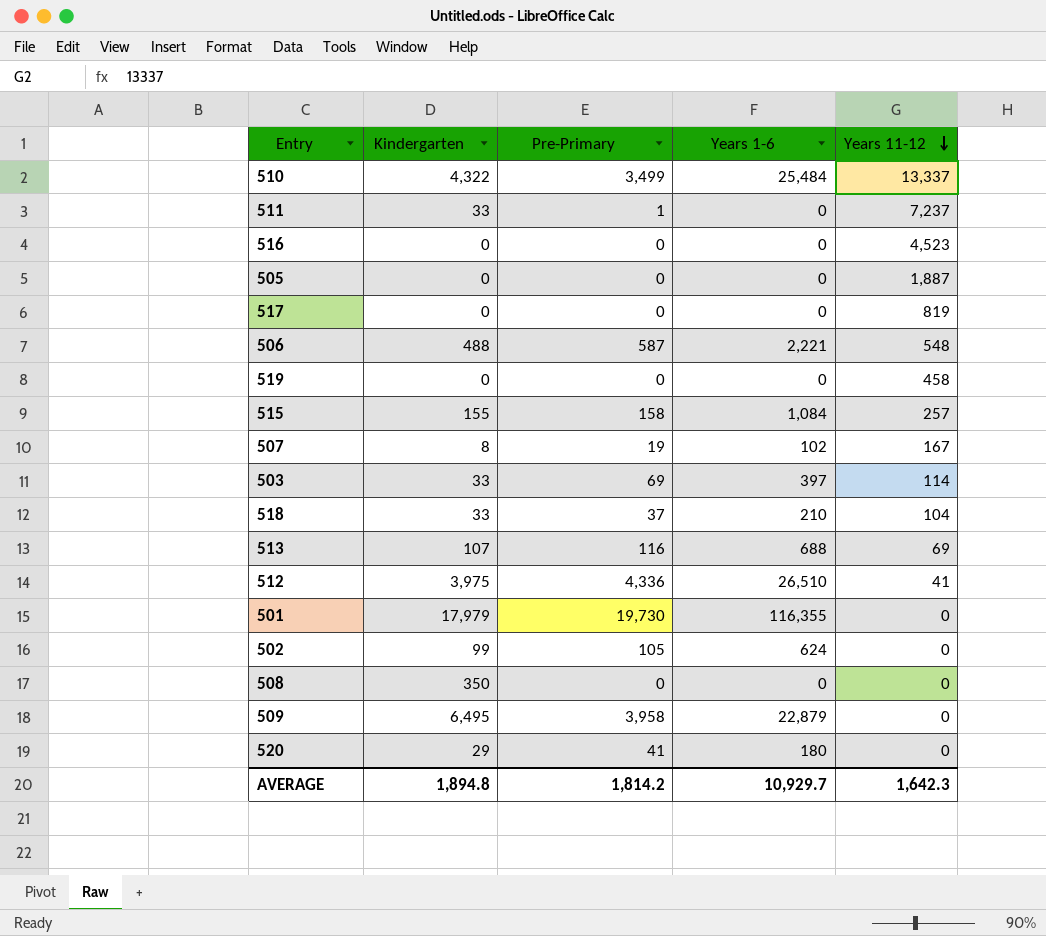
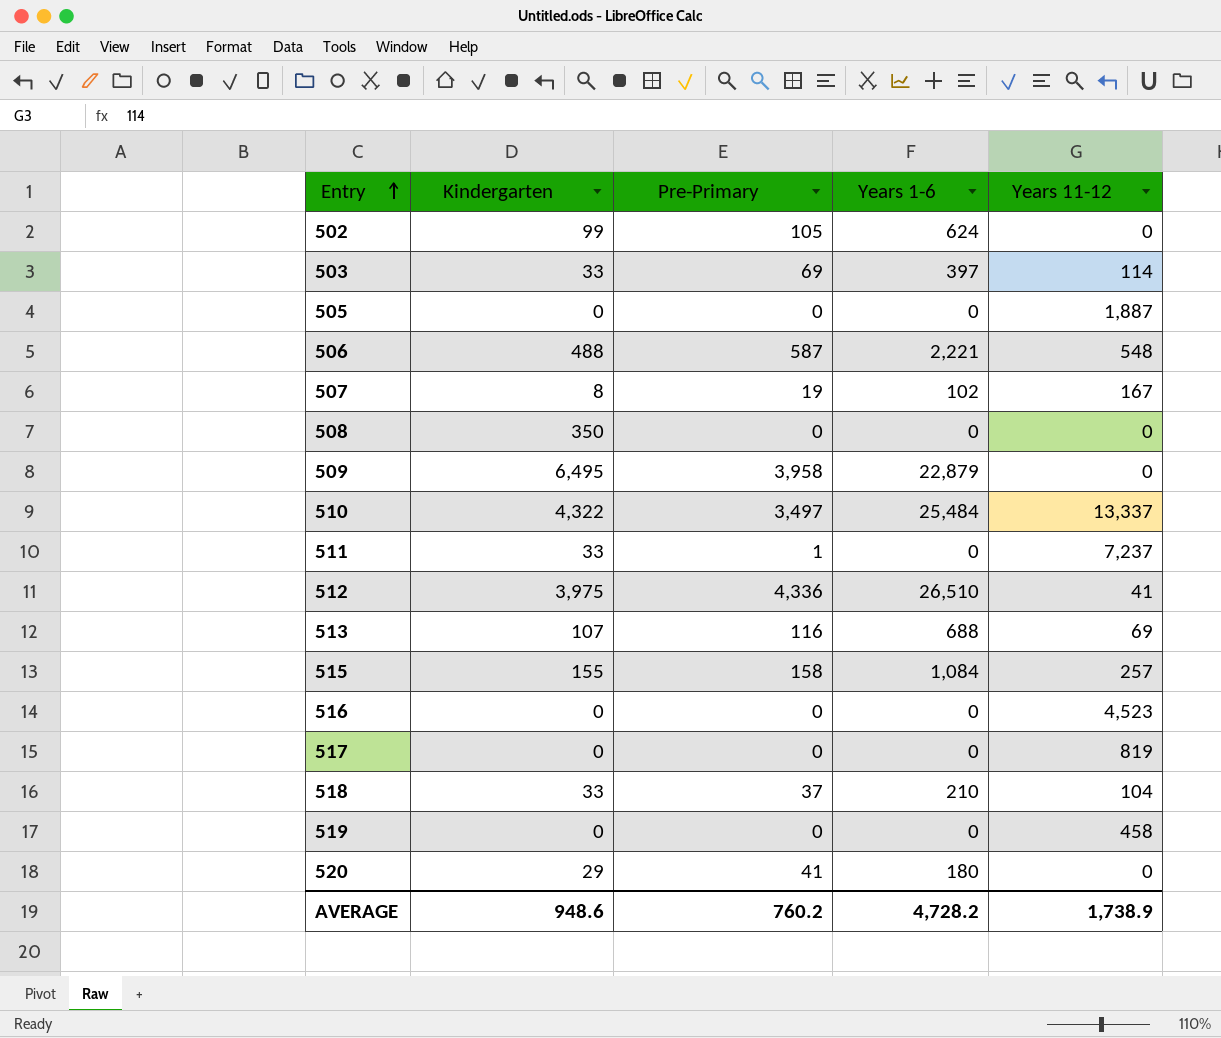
row order: Years 11-12 descending -> Entry ascending
row 501: 17,979 | 19,730 | 116,355 | 0 -> none
510 | Pre-Primary: 3,499 -> 3,497
AVERAGE | Kindergarten: 1,894.8 -> 948.6
AVERAGE | Pre-Primary: 1,814.2 -> 760.2
AVERAGE | Years 1-6: 10,929.7 -> 4,728.2
AVERAGE | Years 11-12: 1,642.3 -> 1,738.9

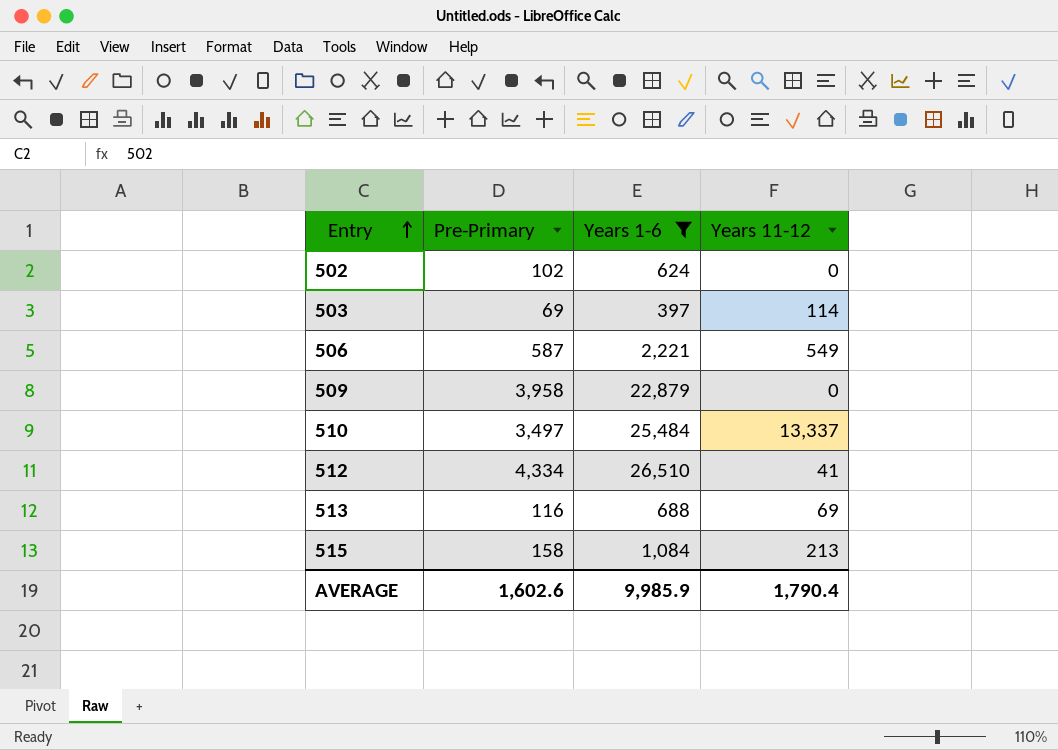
filter: none -> Years 1-6 >= 397
column Kindergarten | position: 2 -> none
502 | Pre-Primary: 105 -> 102
506 | Years 11-12: 548 -> 549
512 | Pre-Primary: 4,336 -> 4,334
515 | Years 11-12: 257 -> 213
AVERAGE | Pre-Primary: 760.2 -> 1,602.6
AVERAGE | Years 1-6: 4,728.2 -> 9,985.9
AVERAGE | Years 11-12: 1,738.9 -> 1,790.4

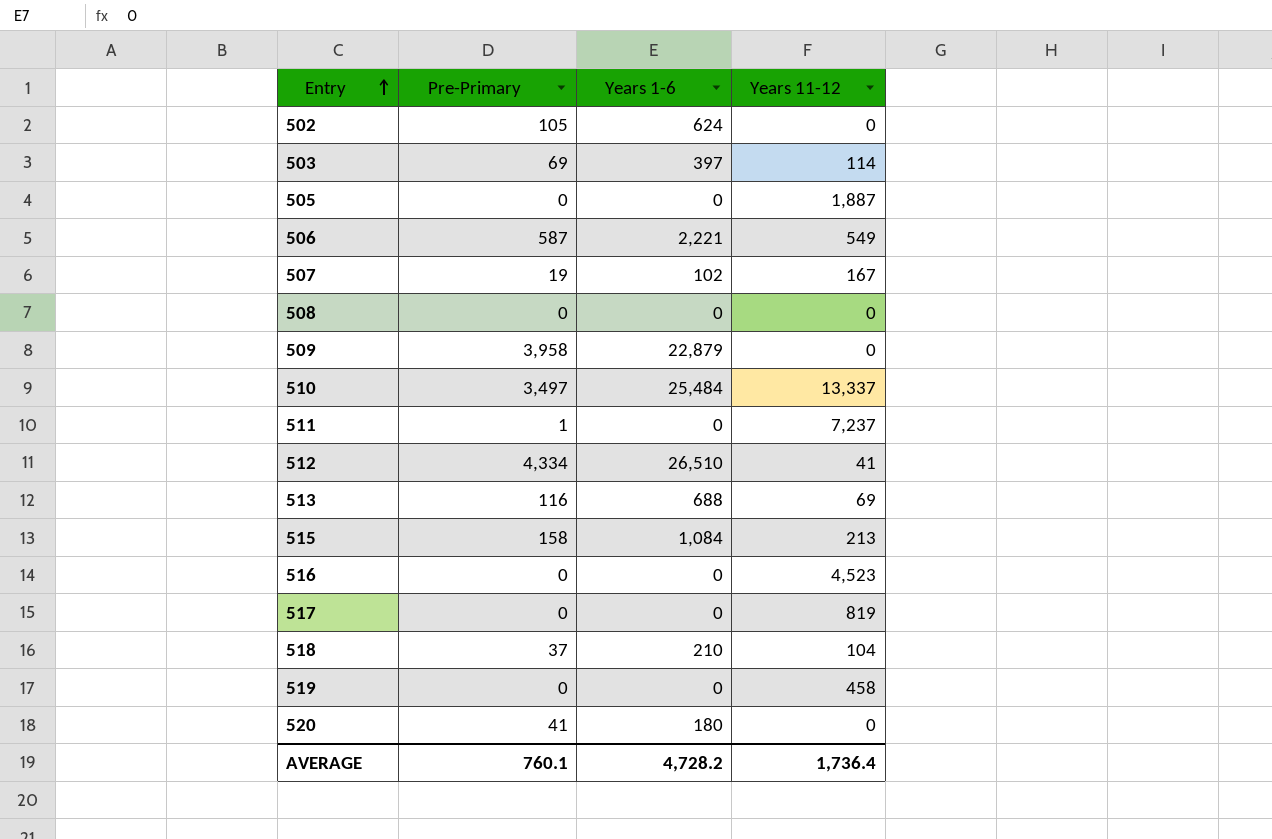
filter: Years 1-6 >= 397 -> none
502 | Pre-Primary: 102 -> 105
AVERAGE | Pre-Primary: 1,602.6 -> 760.1
AVERAGE | Years 1-6: 9,985.9 -> 4,728.2
AVERAGE | Years 11-12: 1,790.4 -> 1,736.4

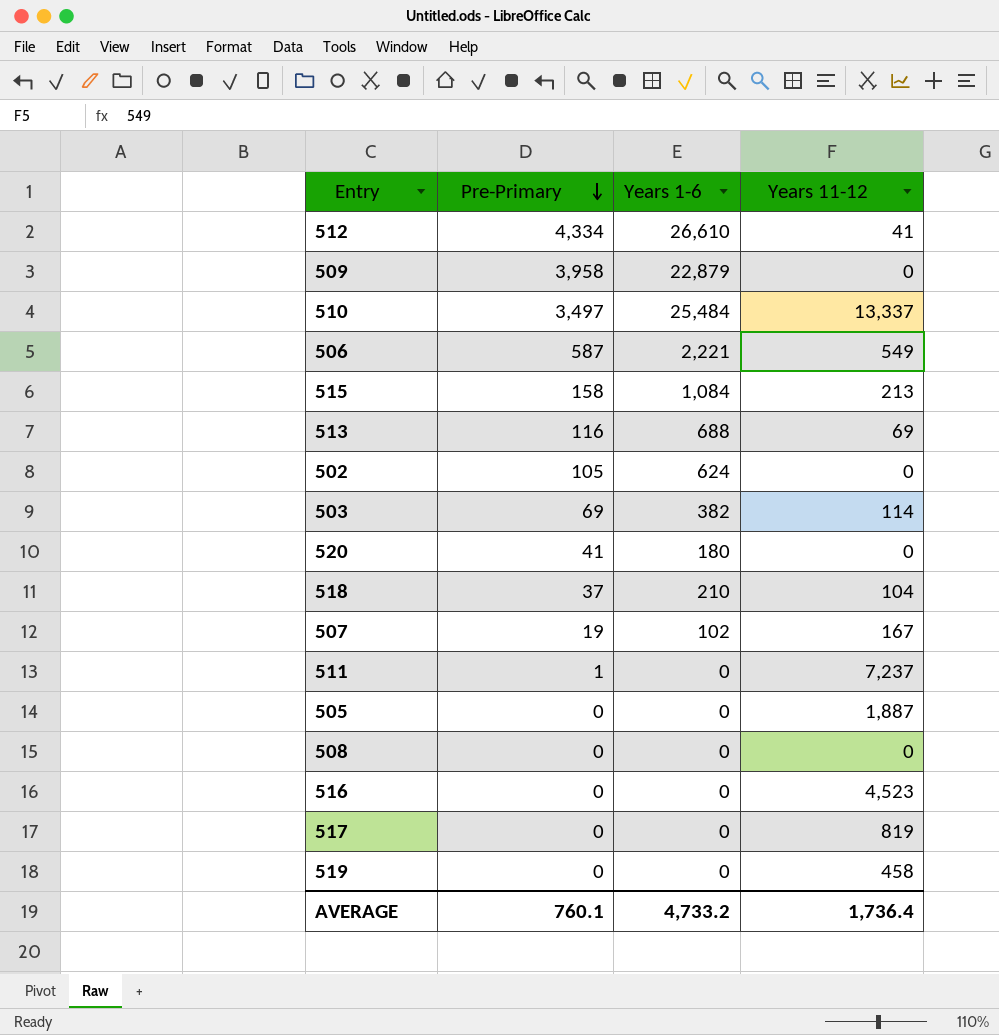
row order: Entry ascending -> Pre-Primary descending
512 | Years 1-6: 26,510 -> 26,610
503 | Years 1-6: 397 -> 382
AVERAGE | Years 1-6: 4,728.2 -> 4,733.2

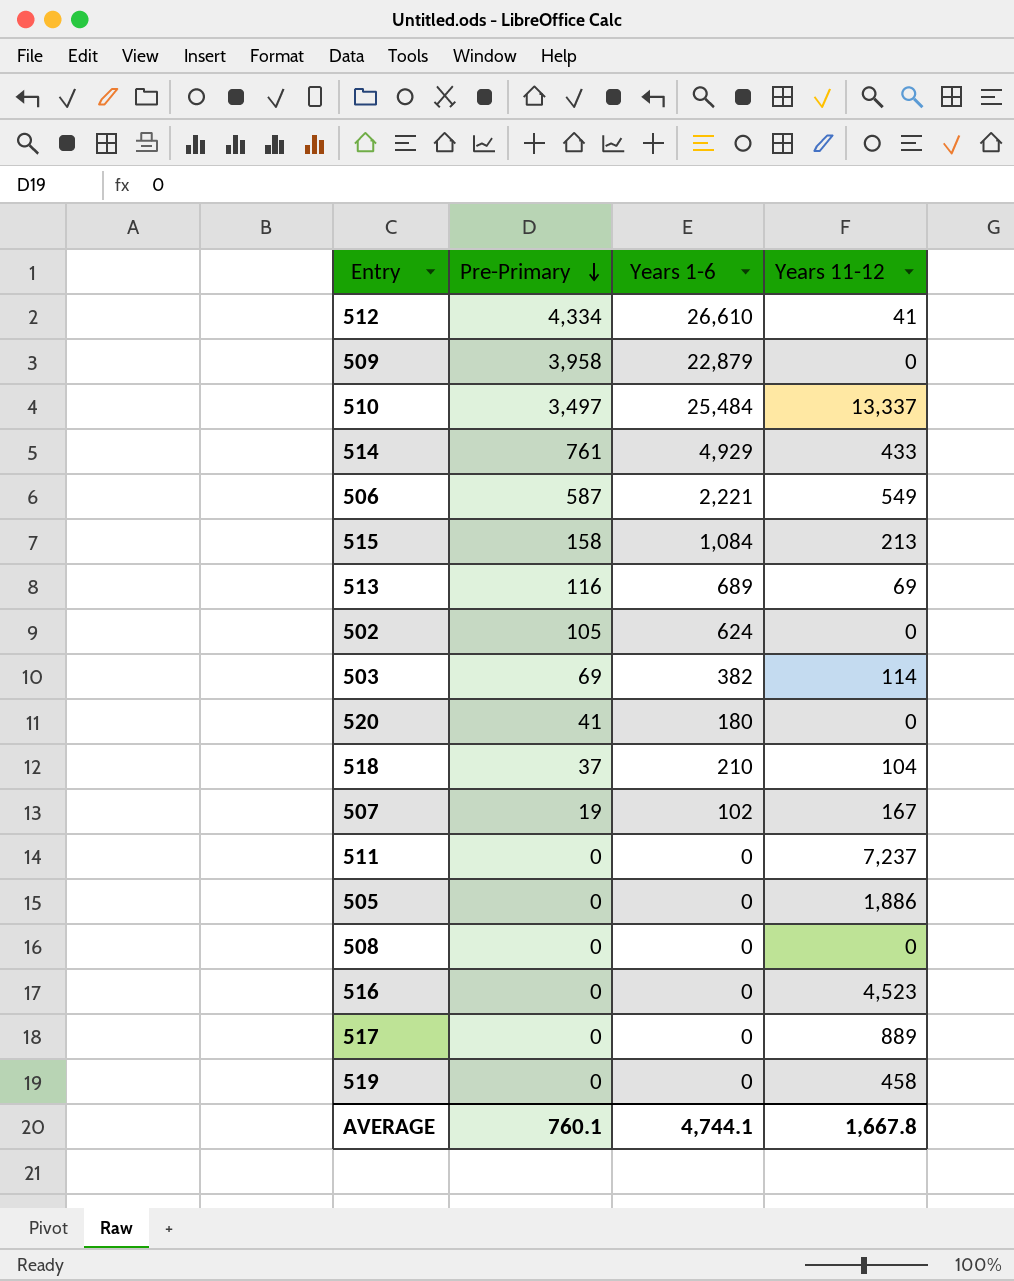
row 514: none -> 761 | 4,929 | 433
513 | Years 1-6: 688 -> 689
511 | Pre-Primary: 1 -> 0
505 | Years 11-12: 1,887 -> 1,886
517 | Years 11-12: 819 -> 889
AVERAGE | Years 1-6: 4,733.2 -> 4,744.1
AVERAGE | Years 11-12: 1,736.4 -> 1,667.8

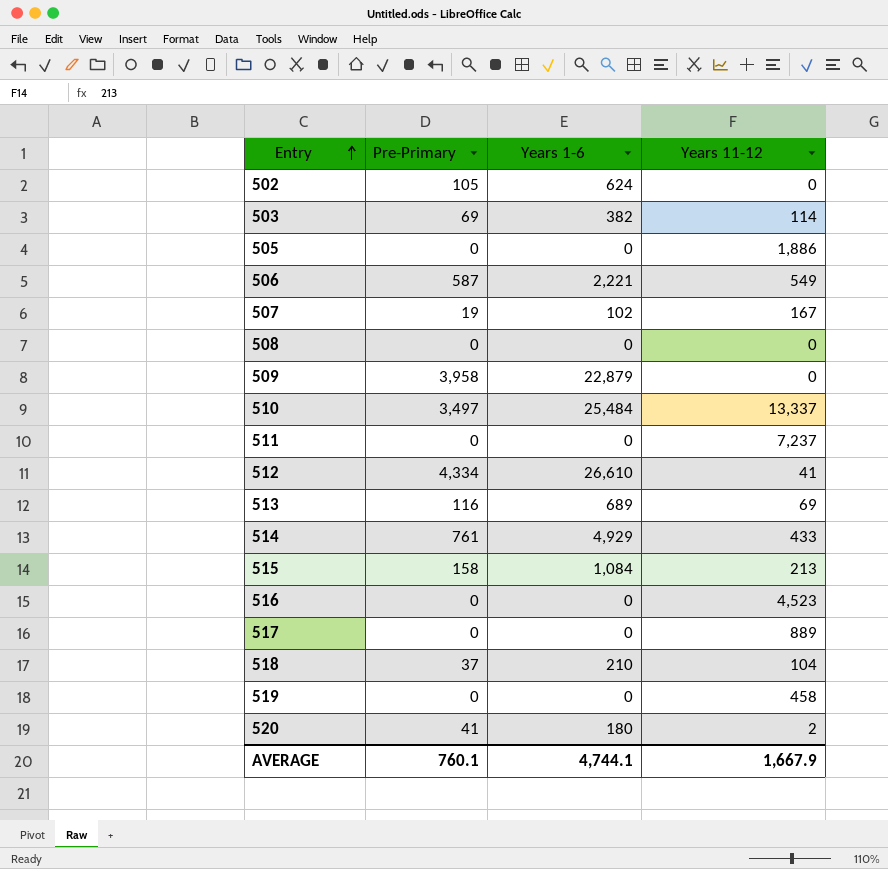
row order: Pre-Primary descending -> Entry ascending
520 | Years 11-12: 0 -> 2
AVERAGE | Years 11-12: 1,667.8 -> 1,667.9

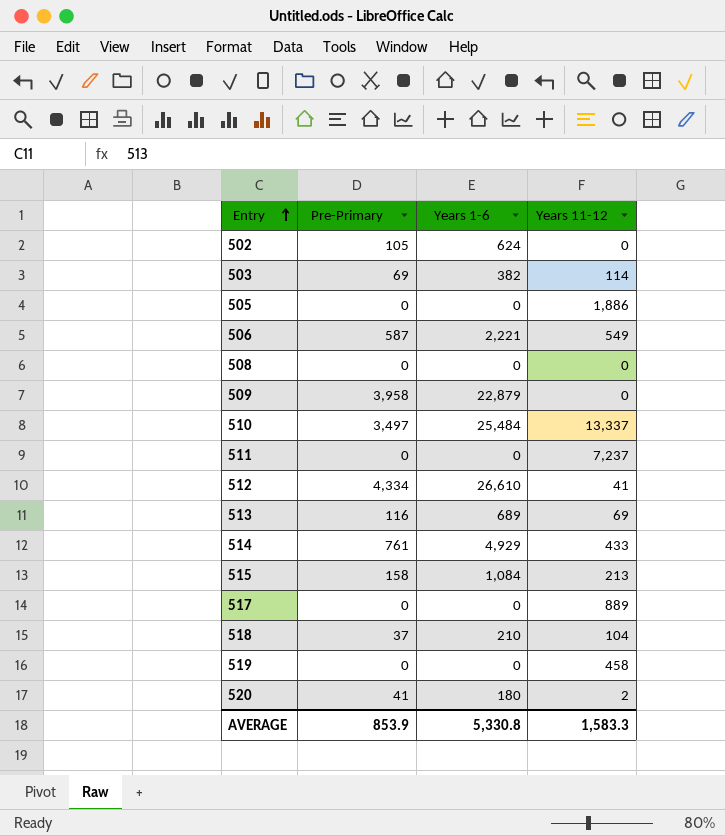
row 507: 19 | 102 | 167 -> none
row 516: 0 | 0 | 4,523 -> none
AVERAGE | Pre-Primary: 760.1 -> 853.9
AVERAGE | Years 1-6: 4,744.1 -> 5,330.8
AVERAGE | Years 11-12: 1,667.9 -> 1,583.3

